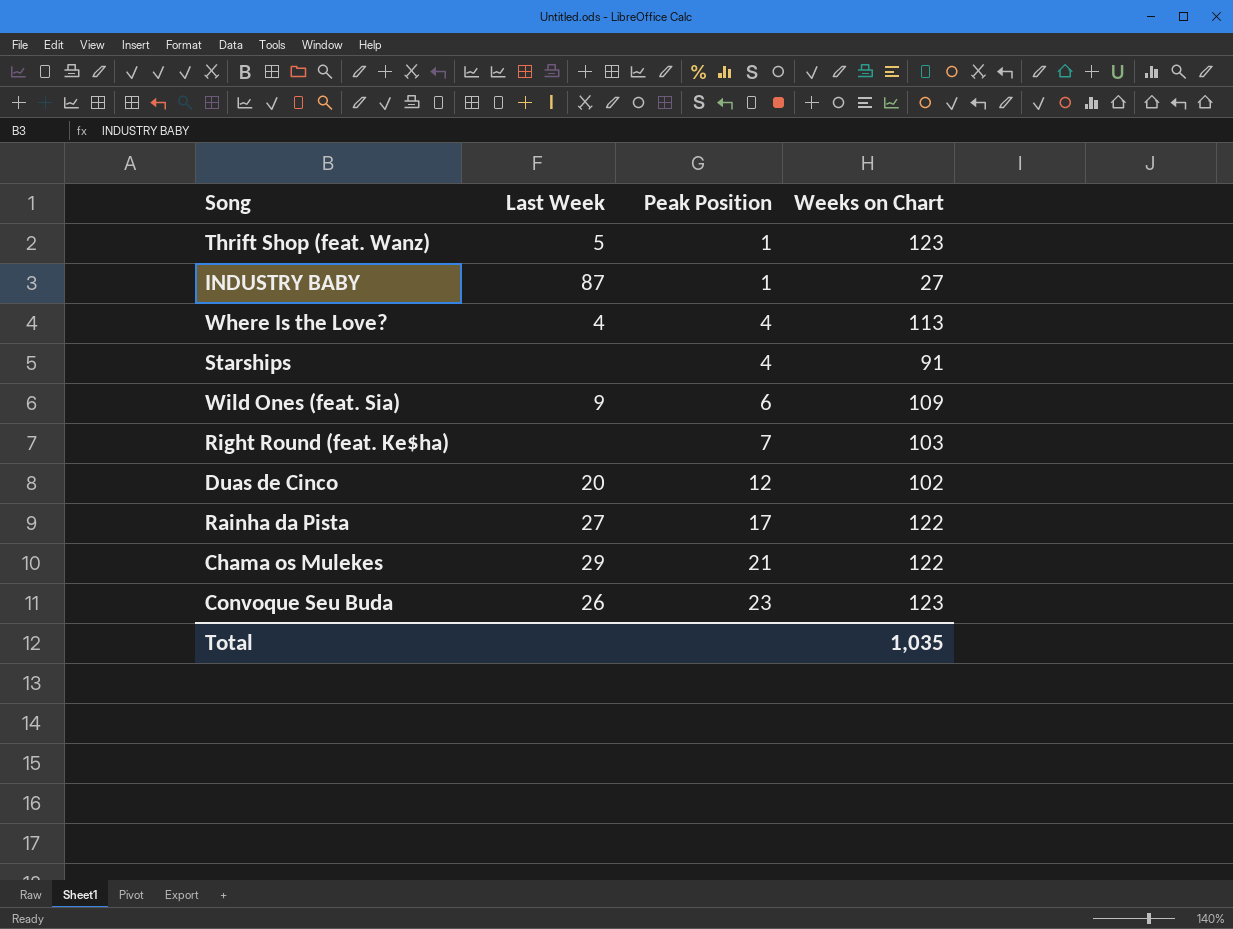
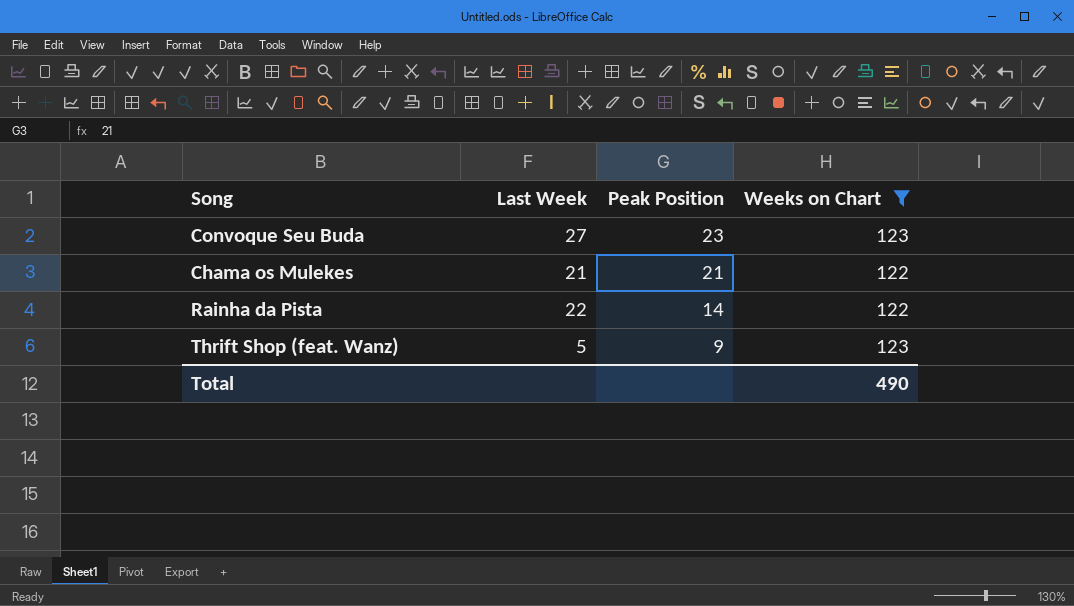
filter: none -> Weeks on Chart >= 122
row order: Peak Position ascending -> Peak Position descending
Convoque Seu Buda | Last Week: 26 -> 27
Chama os Mulekes | Last Week: 29 -> 21
Rainha da Pista | Last Week: 27 -> 22
Rainha da Pista | Peak Position: 17 -> 14
Thrift Shop (feat. Wanz) | Peak Position: 1 -> 9
Total | Weeks on Chart: 1,035 -> 490

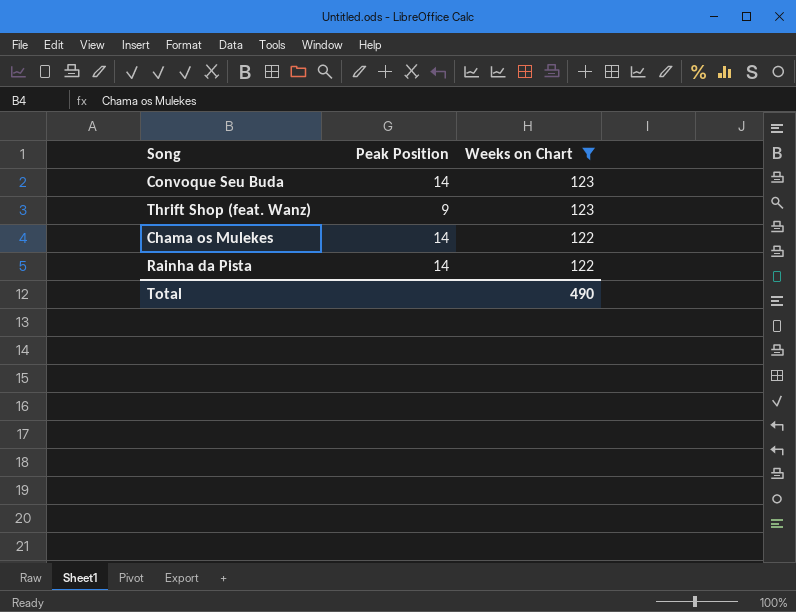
row order: Peak Position descending -> Weeks on Chart descending
column Last Week | position: 2 -> none
Convoque Seu Buda | Peak Position: 23 -> 14
Chama os Mulekes | Peak Position: 21 -> 14

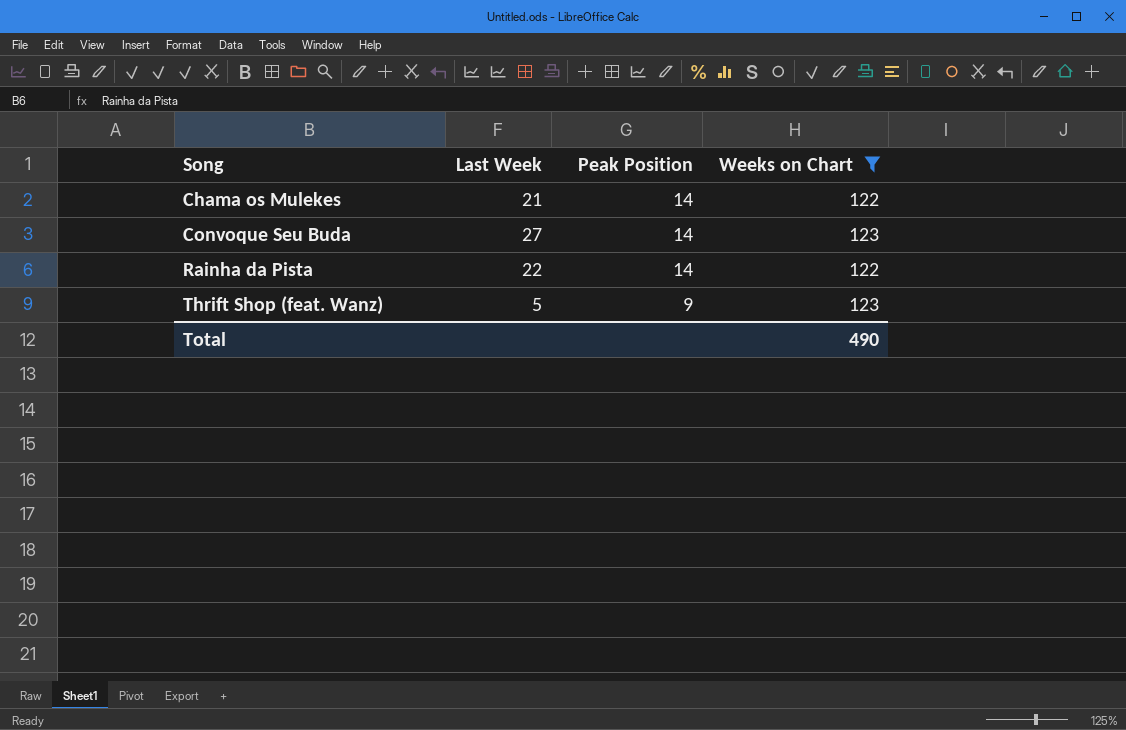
row order: Weeks on Chart descending -> Song ascending
column Last Week | position: none -> 2

